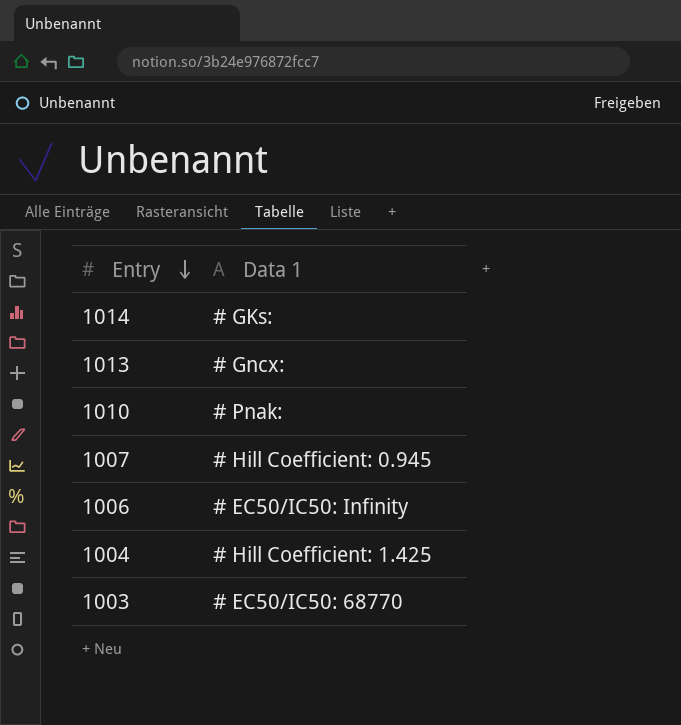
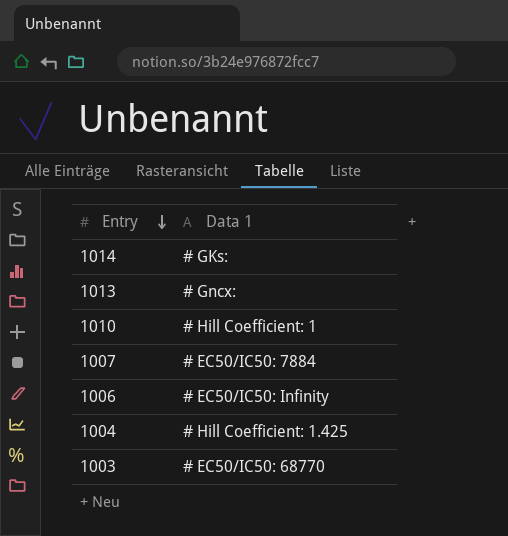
1010 | Data 1: # Pnak: -> # Hill Coefficient: 1
1007 | Data 1: # Hill Coefficient: 0.945 -> # EC50/IC50: 7884

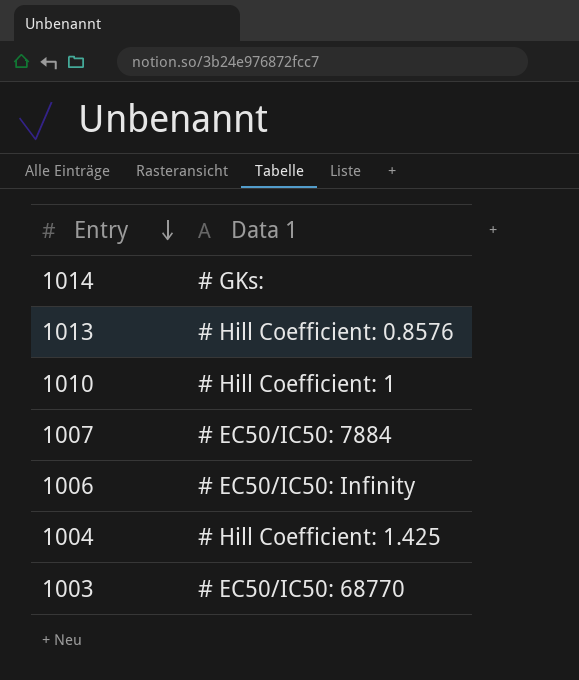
1013 | Data 1: # Gncx: -> # Hill Coefficient: 0.8576

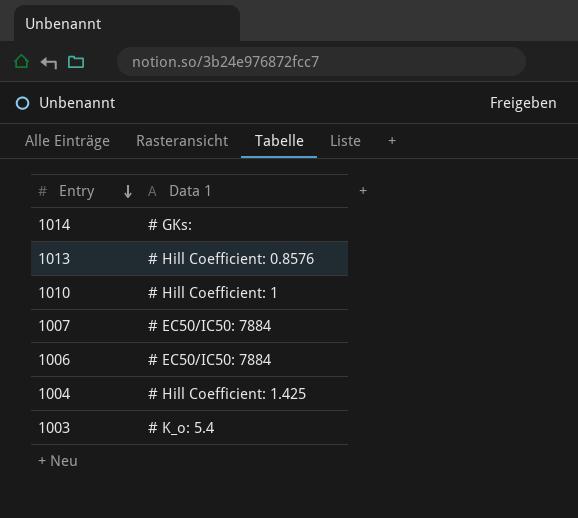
1006 | Data 1: # EC50/IC50: Infinity -> # EC50/IC50: 7884
1003 | Data 1: # EC50/IC50: 68770 -> # K_o: 5.4

